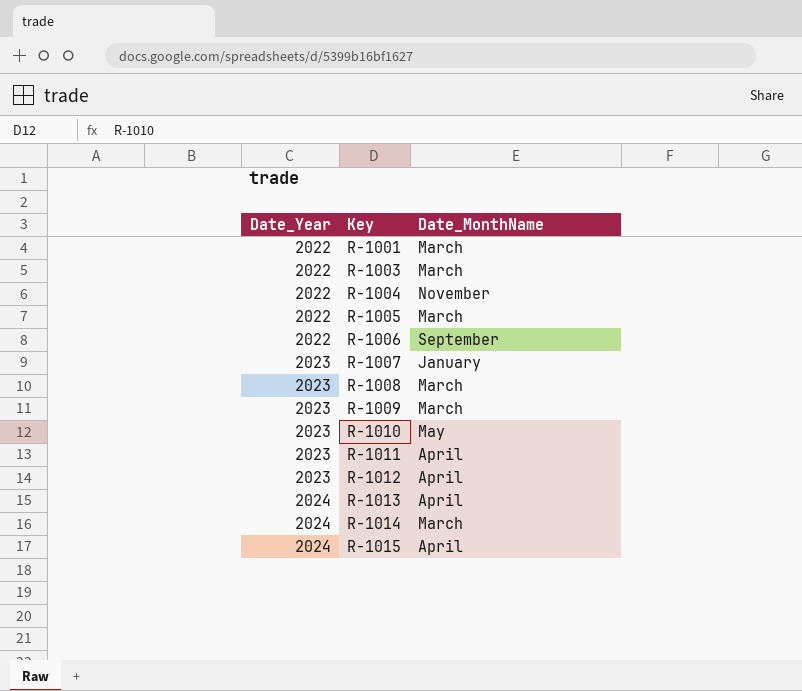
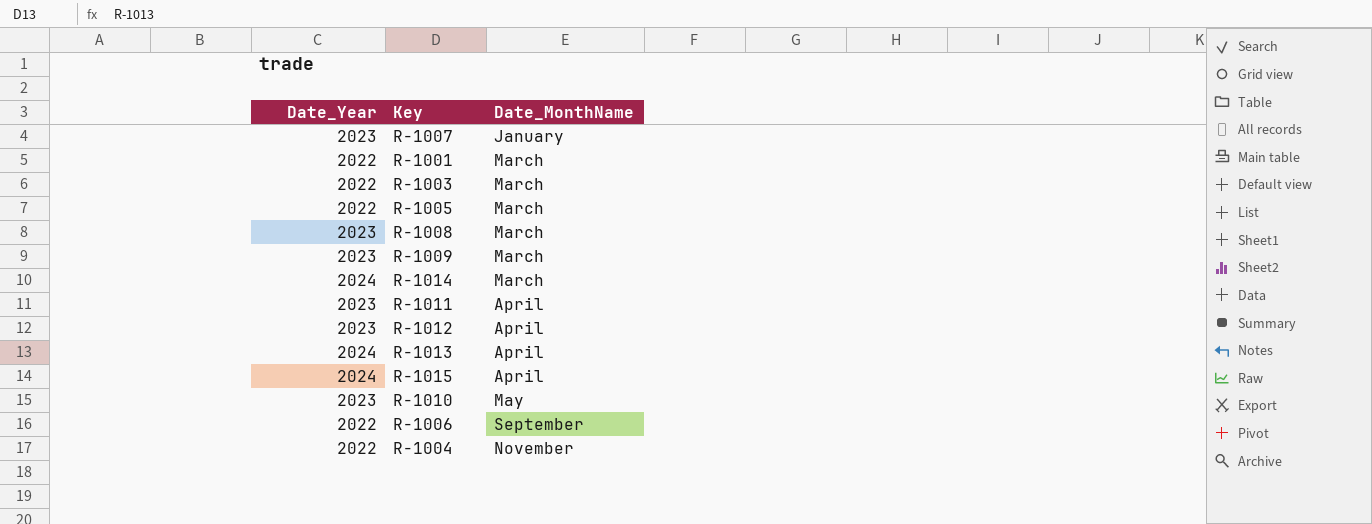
row order: Date_Year ascending -> Date_MonthName ascending

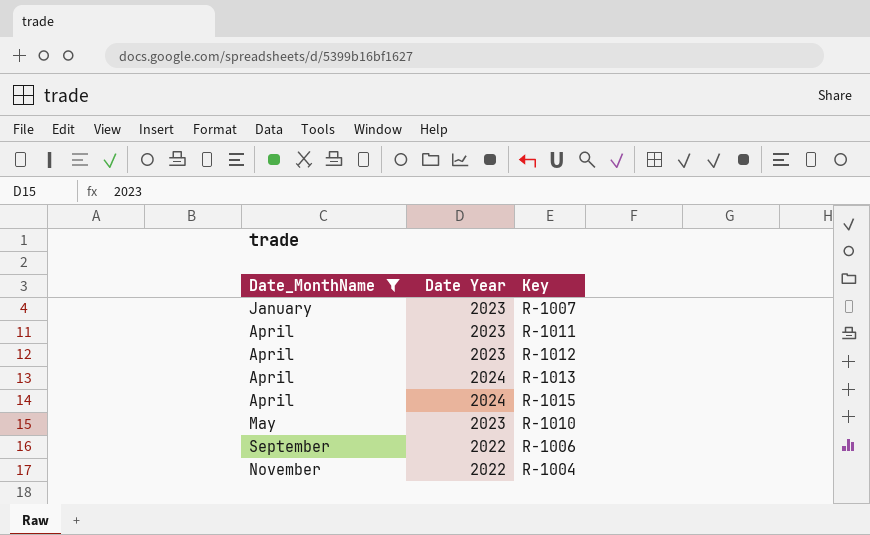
filter: none -> Date_MonthName != March
column Date_MonthName | position: 3 -> 1
column name: Date_Year -> Date Year

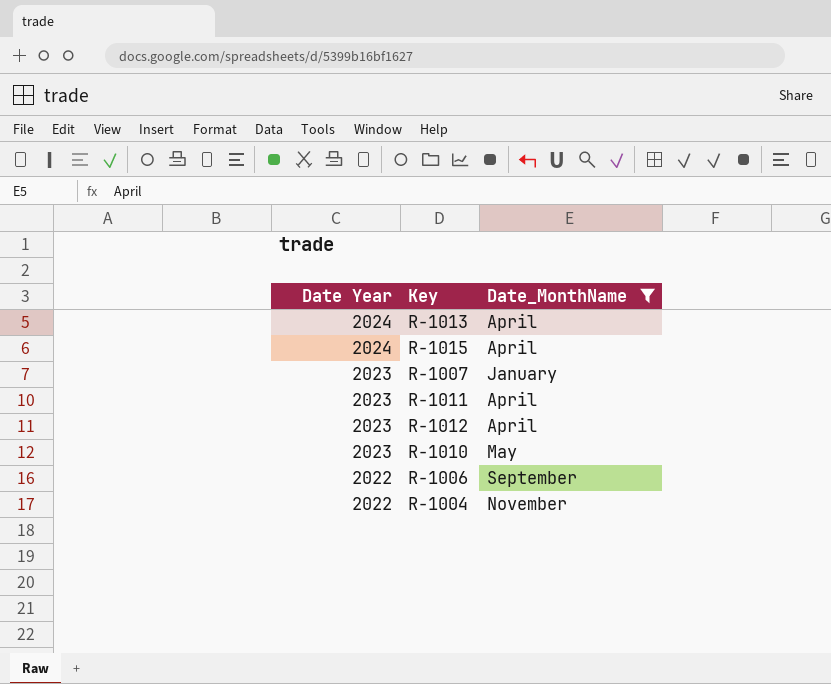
row order: Date_MonthName ascending -> Date Year descending
column Date_MonthName | position: 1 -> 3

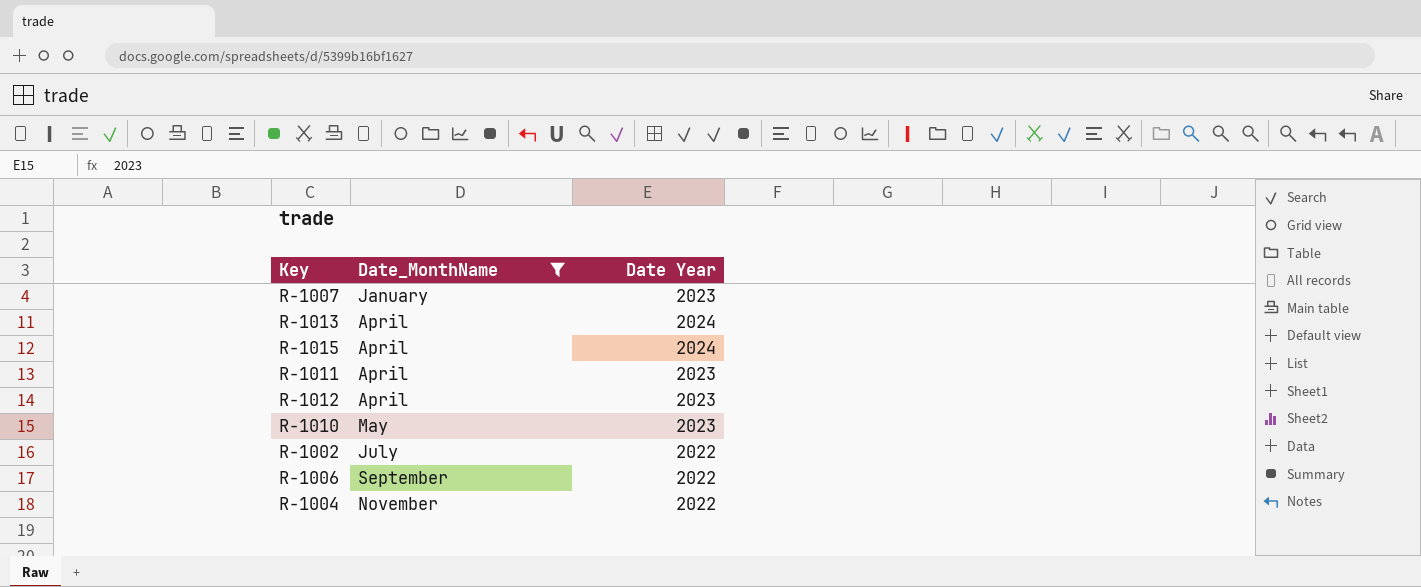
row order: Date Year descending -> Date_MonthName ascending
column Date Year | position: 1 -> 3
row R-1002: none -> July | 2022

